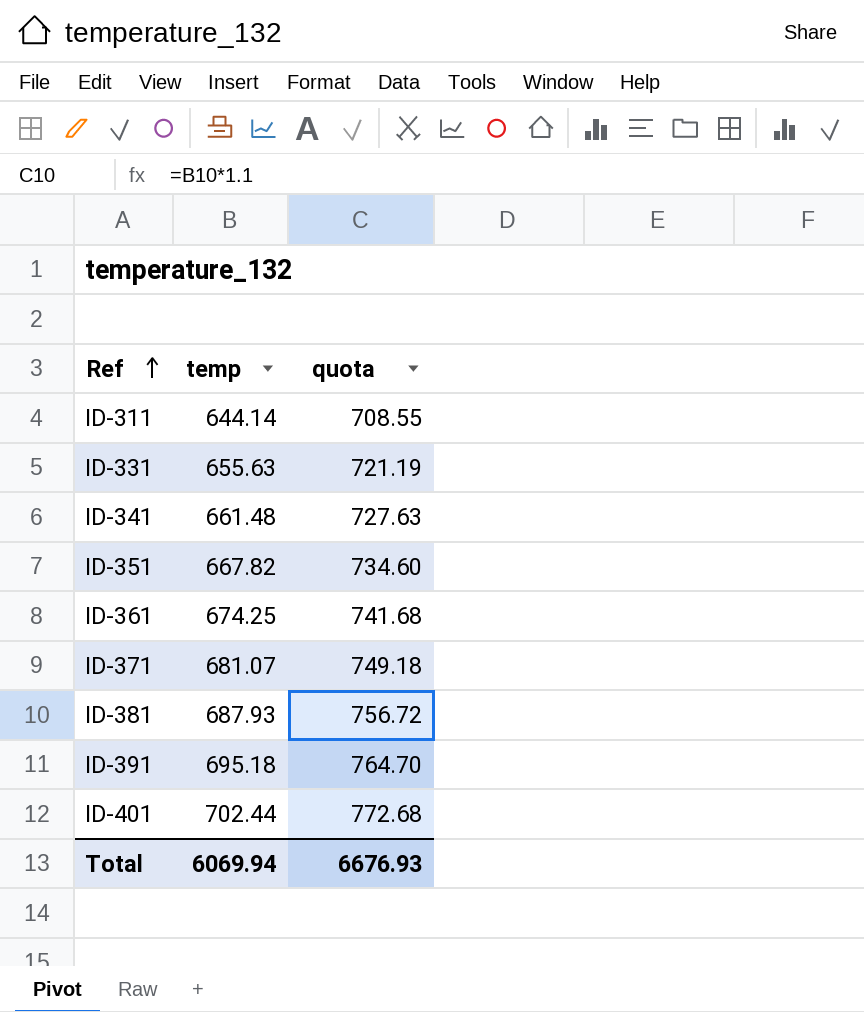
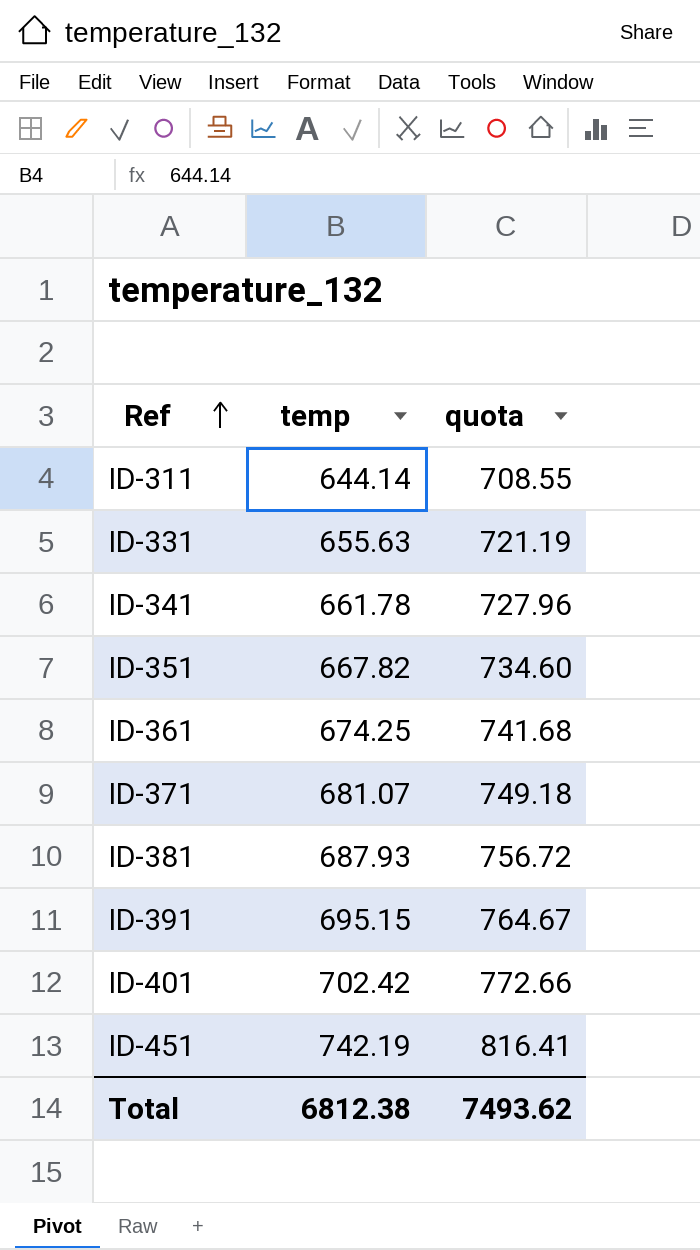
ID-341 | temp: 661.48 -> 661.78
ID-341 | quota: 727.63 -> 727.96
ID-391 | temp: 695.18 -> 695.15
ID-391 | quota: 764.70 -> 764.67
ID-401 | temp: 702.44 -> 702.42
ID-401 | quota: 772.68 -> 772.66
row ID-451: none -> 742.19 | 816.41
Total | temp: 6069.94 -> 6812.38
Total | quota: 6676.93 -> 7493.62

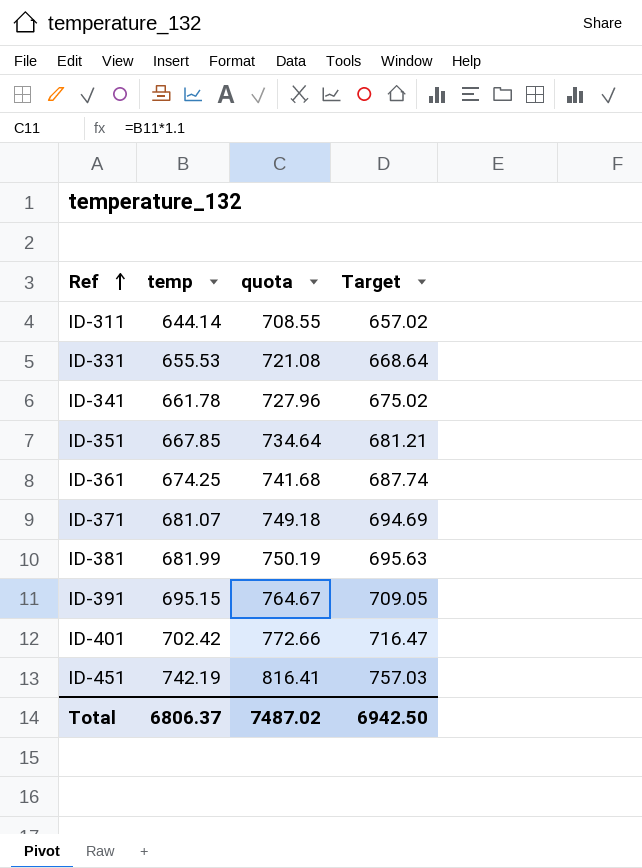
column Target | formula: none -> [temp] * 1.02
ID-331 | temp: 655.63 -> 655.53
ID-331 | quota: 721.19 -> 721.08
ID-351 | temp: 667.82 -> 667.85
ID-351 | quota: 734.60 -> 734.64
ID-381 | temp: 687.93 -> 681.99
ID-381 | quota: 756.72 -> 750.19
Total | temp: 6812.38 -> 6806.37
Total | quota: 7493.62 -> 7487.02

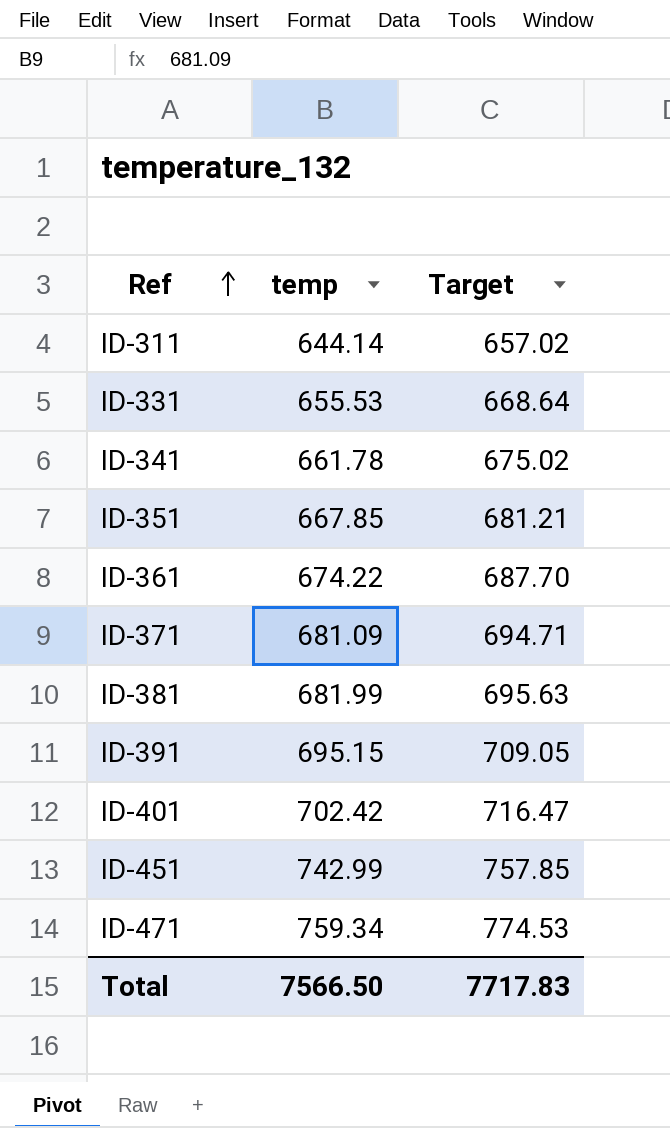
column quota | formula: [temp] * 1.1 -> none
ID-361 | temp: 674.25 -> 674.22
ID-361 | Target: 687.74 -> 687.70
ID-371 | temp: 681.07 -> 681.09
ID-371 | Target: 694.69 -> 694.71
ID-451 | temp: 742.19 -> 742.99
ID-451 | Target: 757.03 -> 757.85
row ID-471: none -> 759.34 | 774.53
Total | temp: 6806.37 -> 7566.50
Total | Target: 6942.50 -> 7717.83

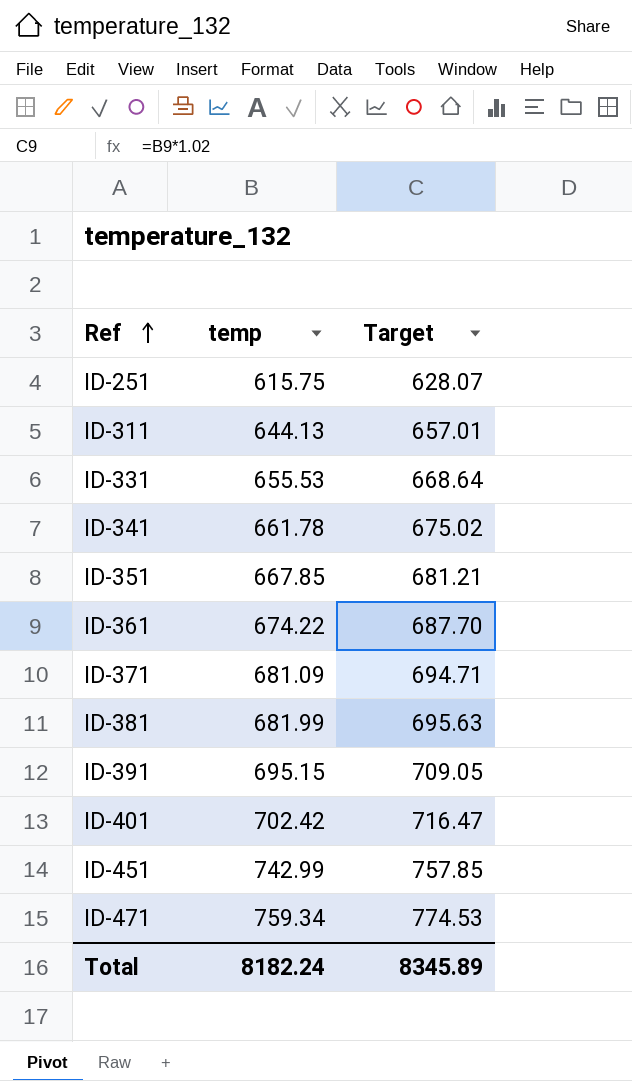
row ID-251: none -> 615.75 | 628.07
ID-311 | temp: 644.14 -> 644.13
ID-311 | Target: 657.02 -> 657.01
Total | temp: 7566.50 -> 8182.24
Total | Target: 7717.83 -> 8345.89

